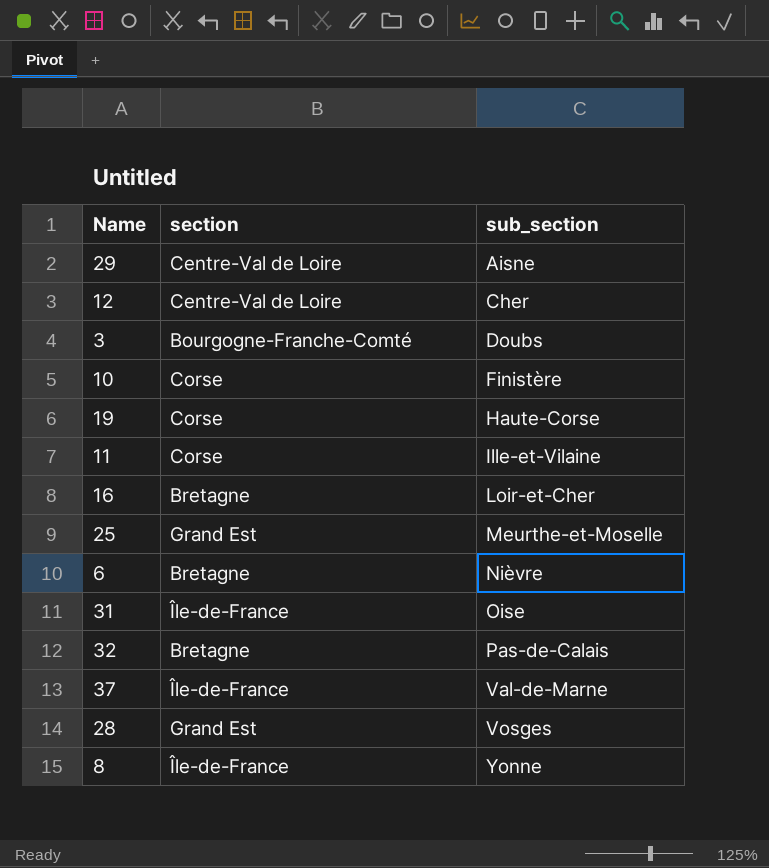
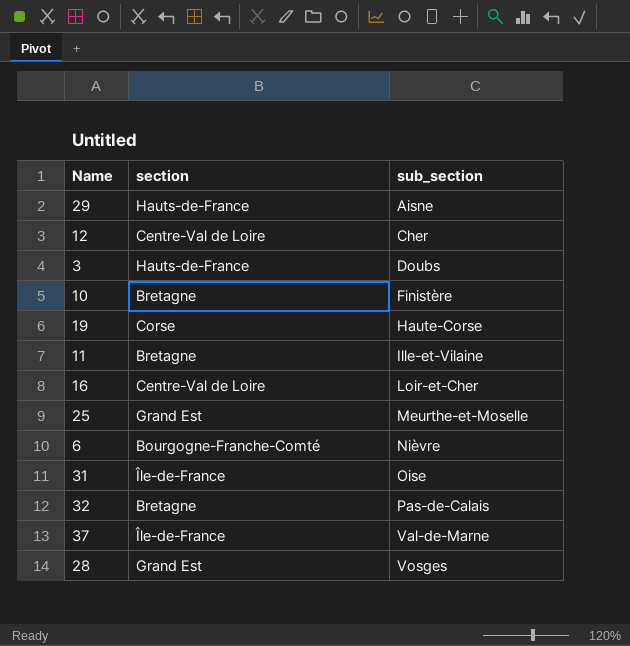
row 8: Île-de-France | Yonne -> none
29 | section: Centre-Val de Loire -> Hauts-de-France
3 | section: Bourgogne-Franche-Comté -> Hauts-de-France
10 | section: Corse -> Bretagne
11 | section: Corse -> Bretagne
16 | section: Bretagne -> Centre-Val de Loire
6 | section: Bretagne -> Bourgogne-Franche-Comté

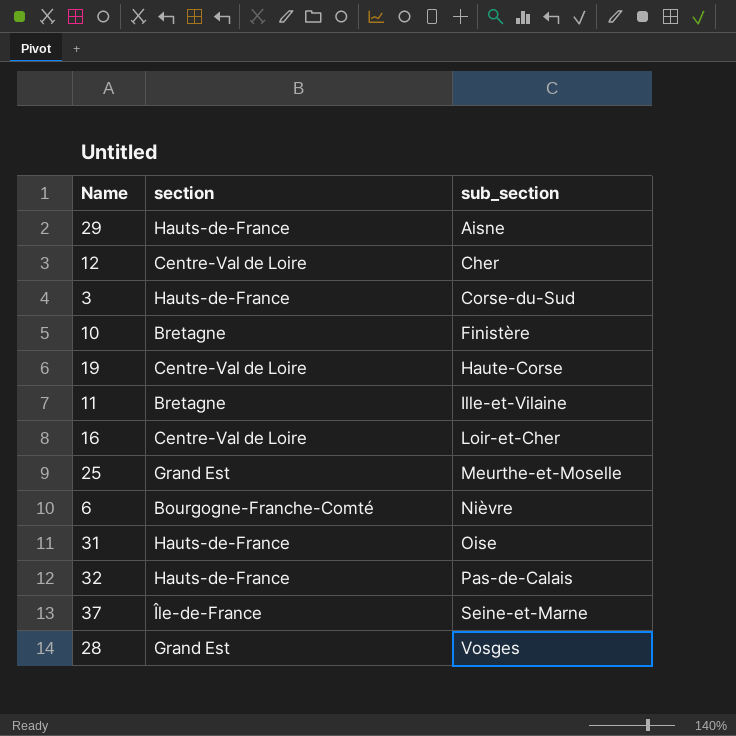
3 | sub_section: Doubs -> Corse-du-Sud
19 | section: Corse -> Centre-Val de Loire
31 | section: Île-de-France -> Hauts-de-France
32 | section: Bretagne -> Hauts-de-France
37 | sub_section: Val-de-Marne -> Seine-et-Marne

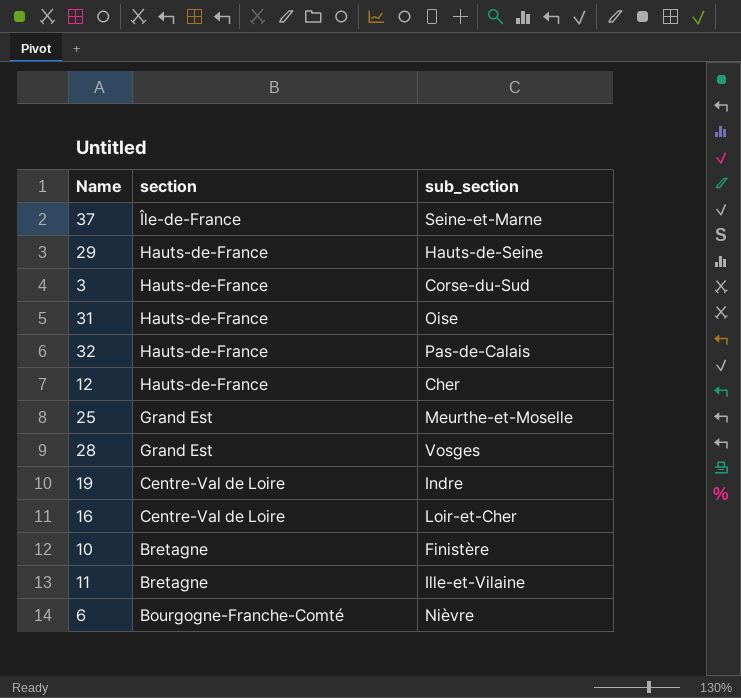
row order: sub_section ascending -> section descending
29 | sub_section: Aisne -> Hauts-de-Seine
12 | section: Centre-Val de Loire -> Hauts-de-France
19 | sub_section: Haute-Corse -> Indre

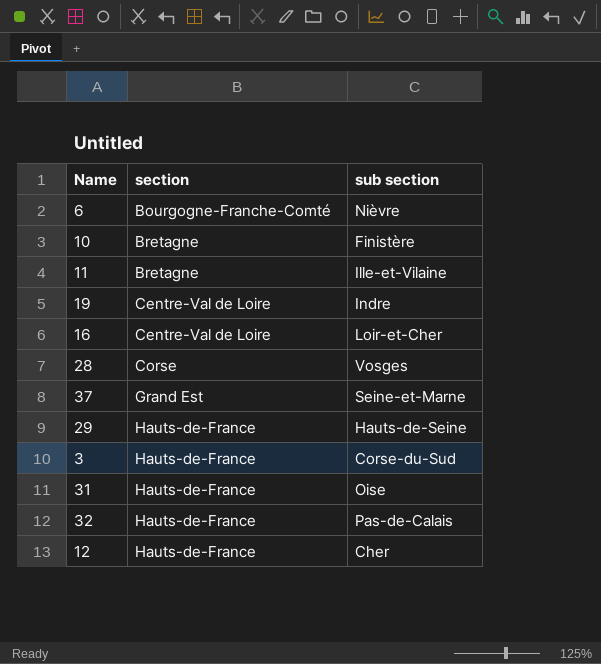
row order: section descending -> section ascending
column name: sub_section -> sub section
row 25: Grand Est | Meurthe-et-Moselle -> none
28 | section: Grand Est -> Corse
37 | section: Île-de-France -> Grand Est

